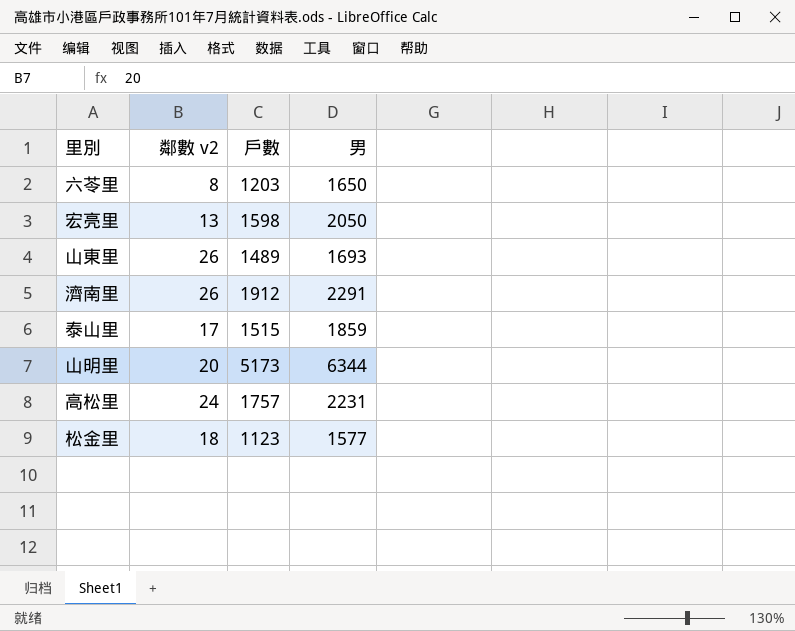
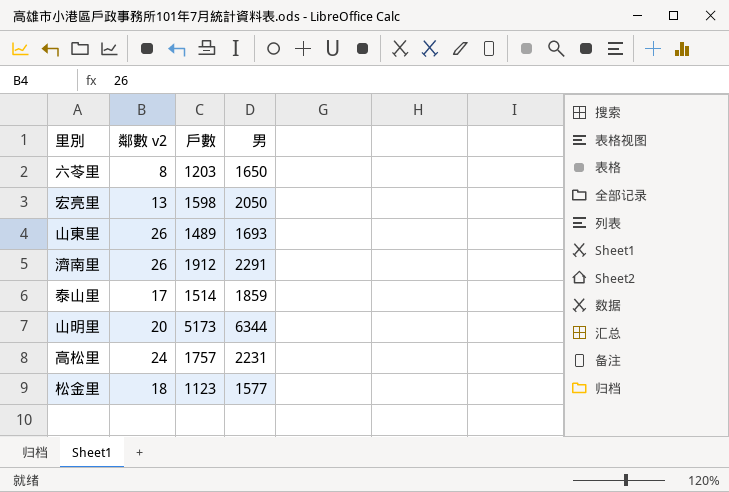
泰山里 | 戶數: 1515 -> 1514

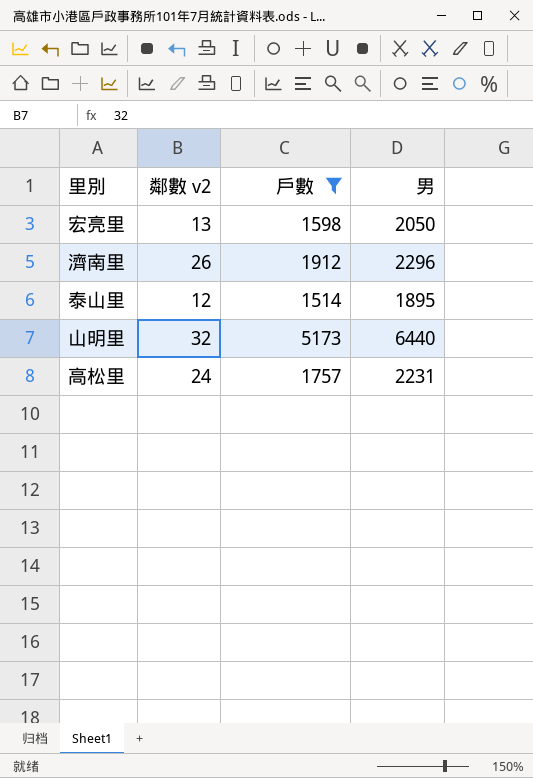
filter: none -> 戶數 >= 1514
濟南里 | 男: 2291 -> 2296
泰山里 | 鄰數 v2: 17 -> 12
泰山里 | 男: 1859 -> 1895
山明里 | 鄰數 v2: 20 -> 32
山明里 | 男: 6344 -> 6440

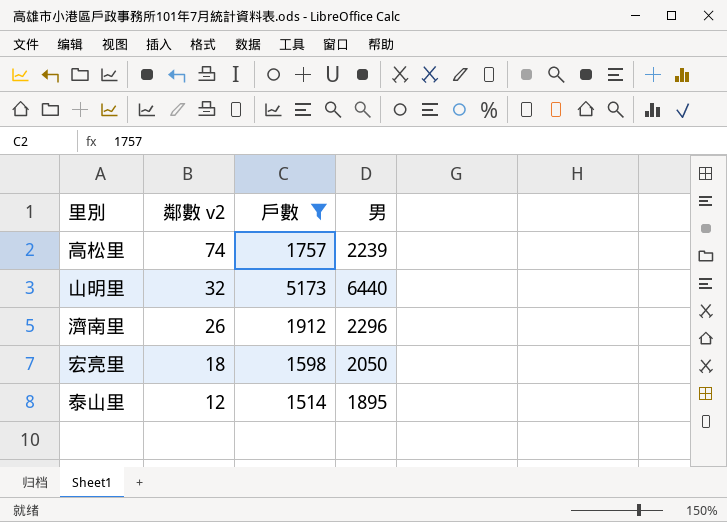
row order: none -> 鄰數 v2 descending
高松里 | 鄰數 v2: 24 -> 74
高松里 | 男: 2231 -> 2239
宏亮里 | 鄰數 v2: 13 -> 18

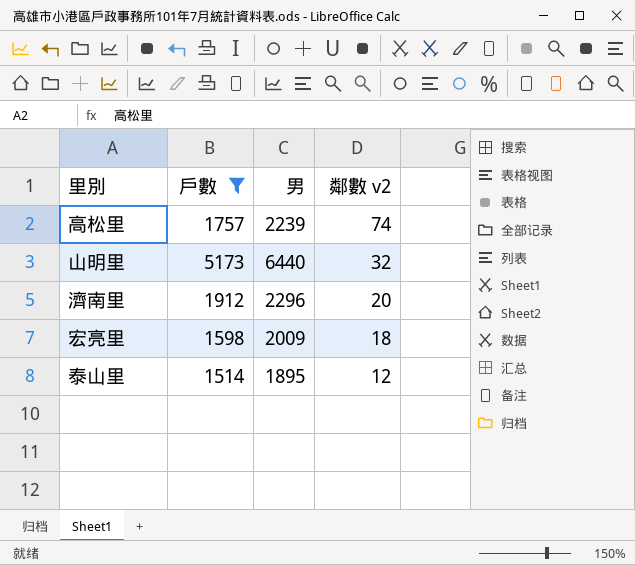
column 鄰數 v2 | position: 2 -> 4
濟南里 | 鄰數 v2: 26 -> 20
宏亮里 | 男: 2050 -> 2009

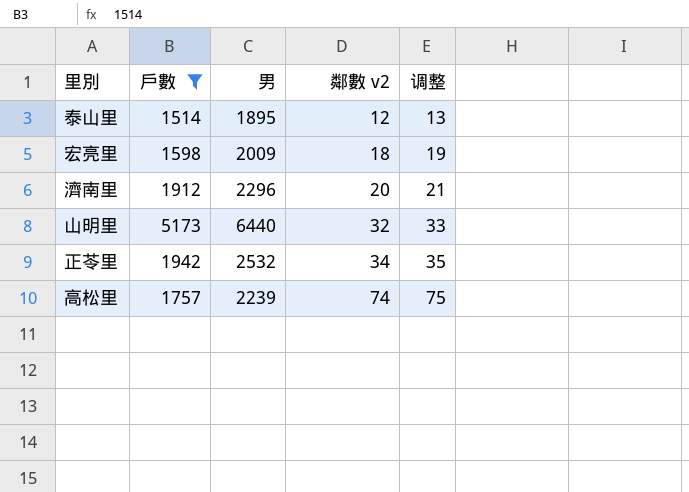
row order: 鄰數 v2 descending -> 鄰數 v2 ascending
column 调整 | formula: none -> [鄰數 v2] + 1
row 正苓里: none -> 1942 | 2532 | 34 | 35

